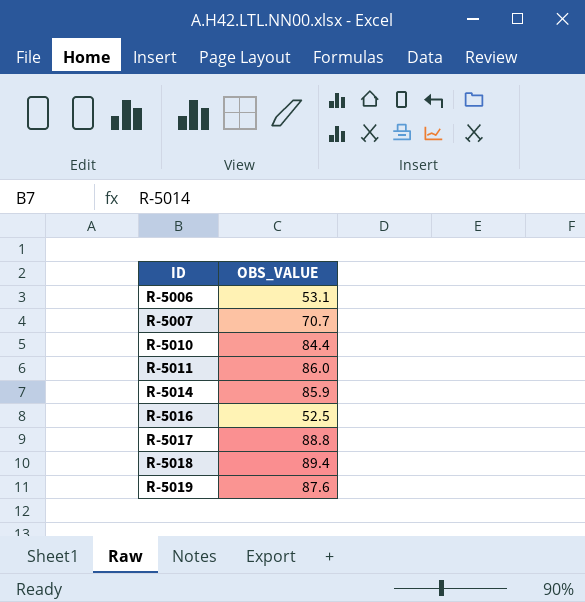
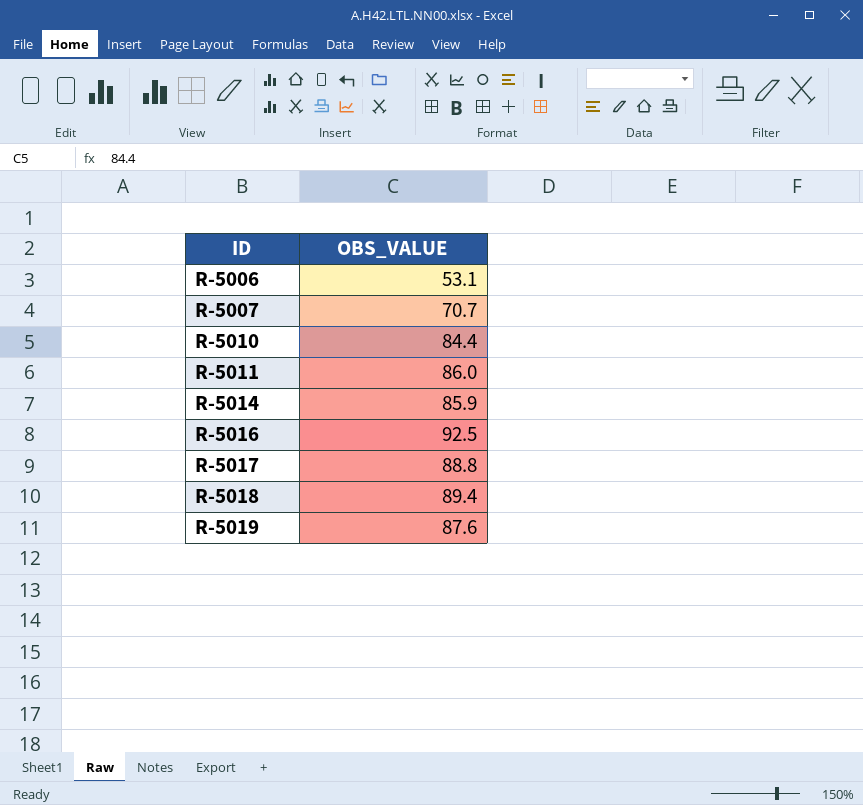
R-5016 | OBS_VALUE: 52.5 -> 92.5

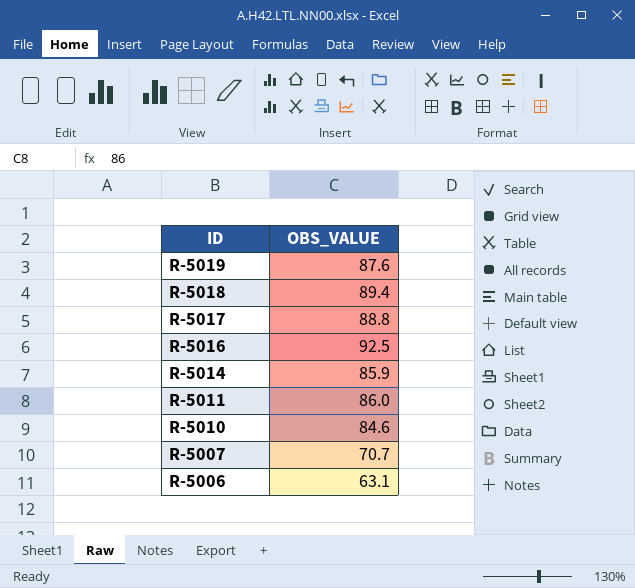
row order: ID ascending -> ID descending
R-5010 | OBS_VALUE: 84.4 -> 84.6
R-5006 | OBS_VALUE: 53.1 -> 63.1

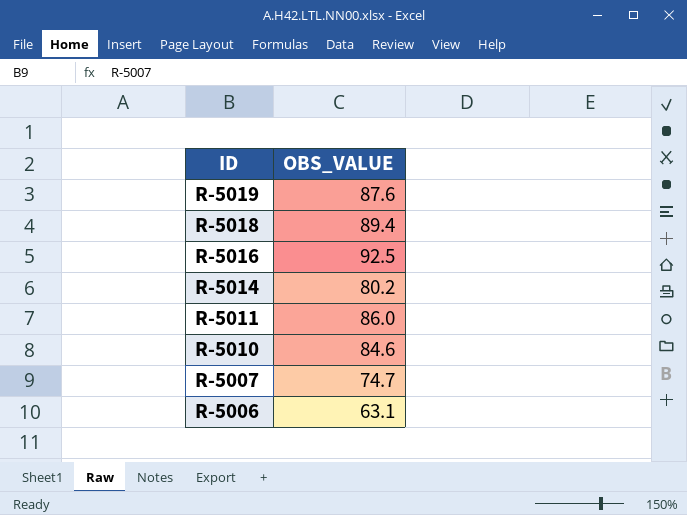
row R-5017: 88.8 -> none
R-5014 | OBS_VALUE: 85.9 -> 80.2
R-5007 | OBS_VALUE: 70.7 -> 74.7

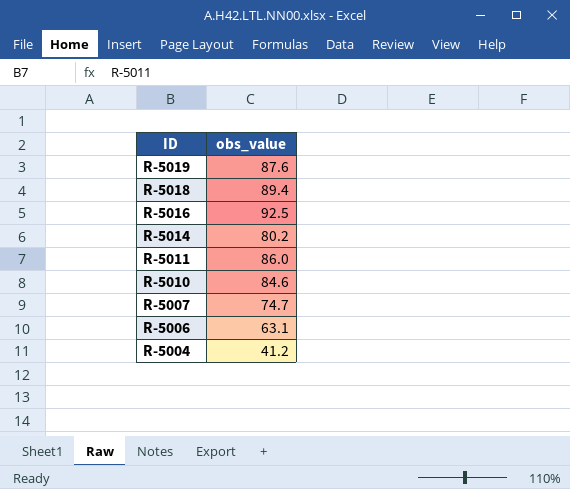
column name: OBS_VALUE -> obs_value
row R-5004: none -> 41.2

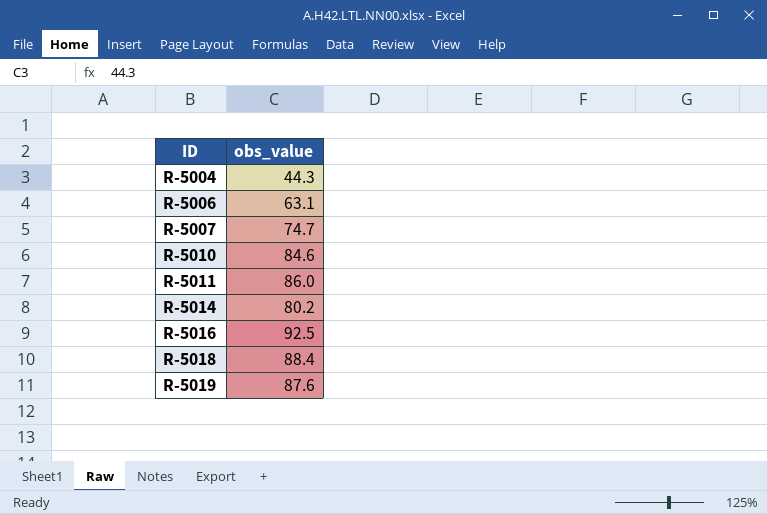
row order: ID descending -> ID ascending
R-5004 | obs_value: 41.2 -> 44.3
R-5018 | obs_value: 89.4 -> 88.4

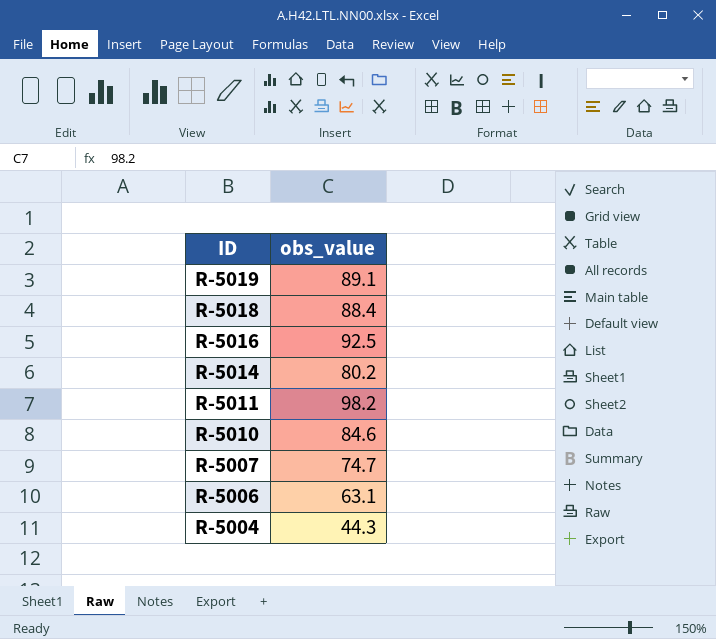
row order: ID ascending -> ID descending
R-5019 | obs_value: 87.6 -> 89.1
R-5011 | obs_value: 86.0 -> 98.2

